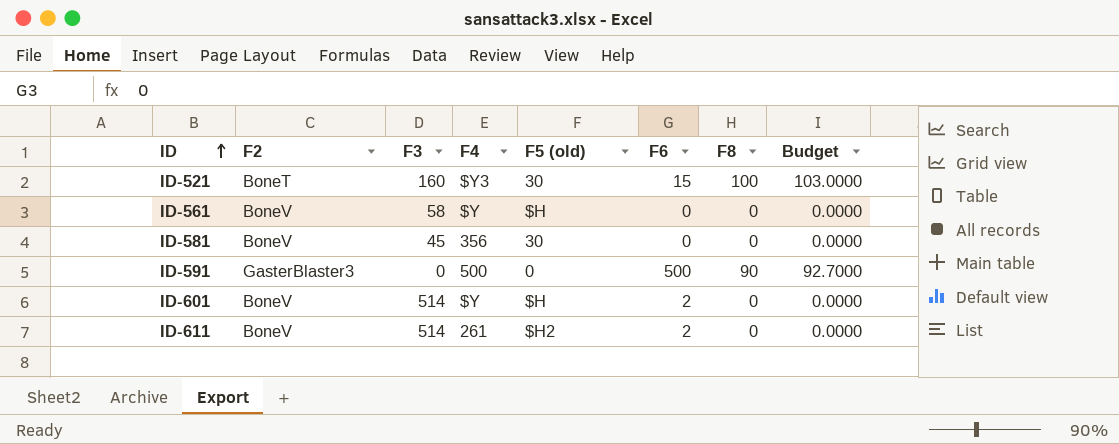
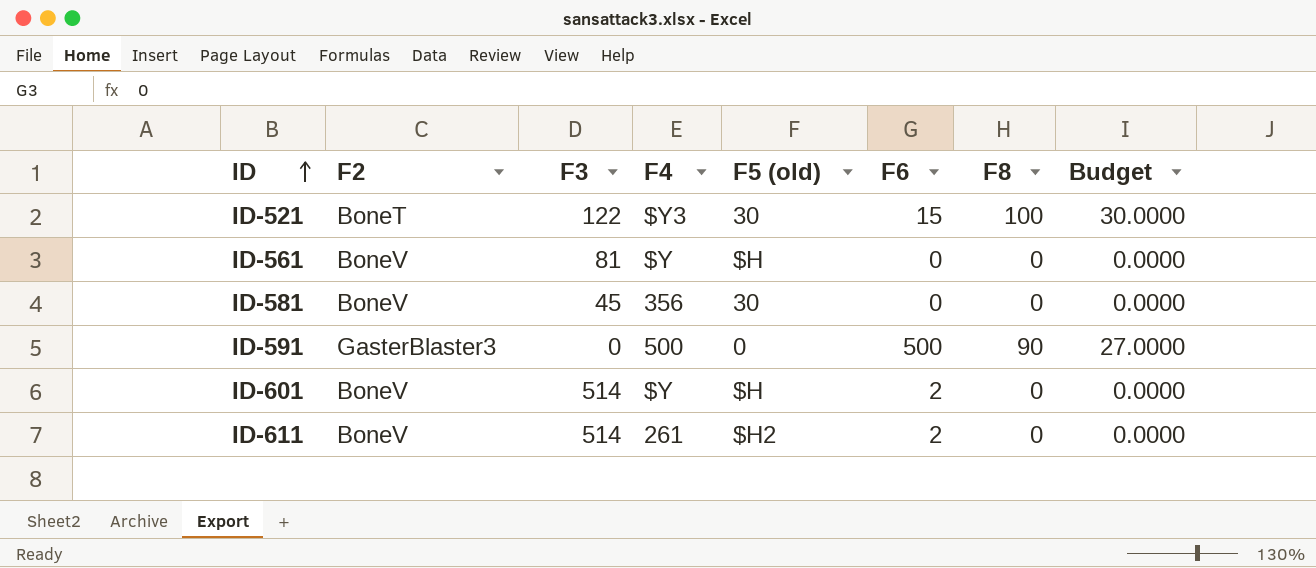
column Budget | formula: [F8] * 1.03 -> [F8] * 0.3
ID-521 | F3: 160 -> 122
ID-561 | F3: 58 -> 81

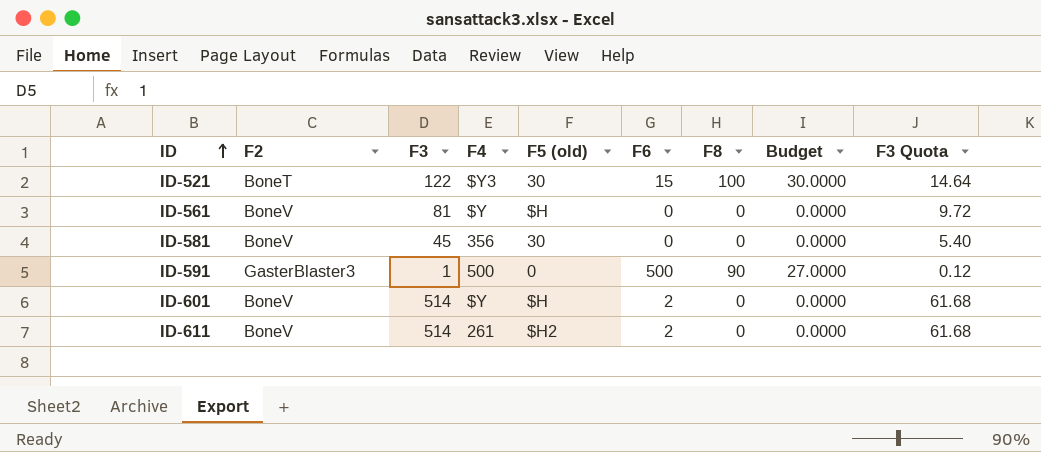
column F3 Quota | formula: none -> [F3] * 0.12
ID-591 | F3: 0 -> 1

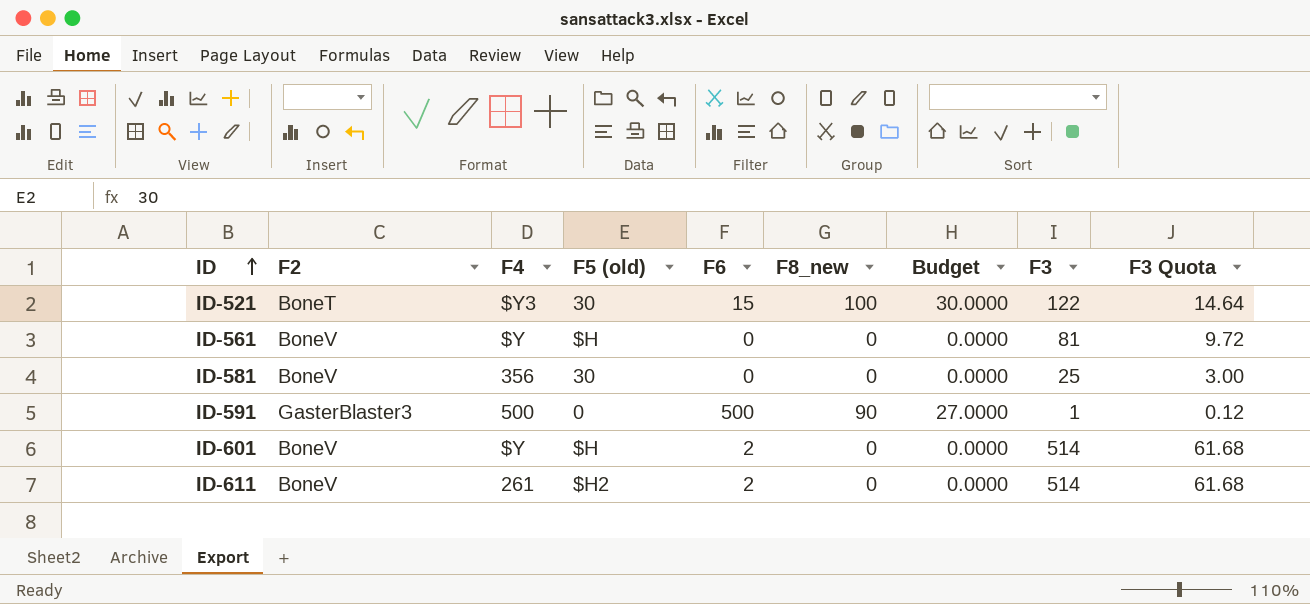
column name: F8 -> F8_new
column F3 | position: 3 -> 8
ID-581 | F3: 45 -> 25
ID-581 | F3 Quota: 5.40 -> 3.00

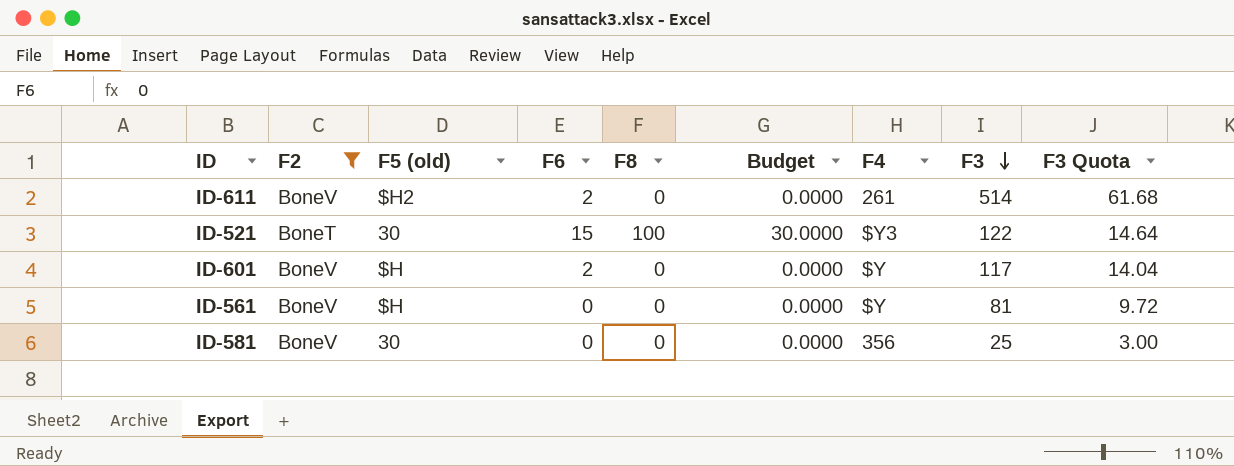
filter: none -> F2 != GasterBlaster3
row order: ID ascending -> F3 descending
column name: F8_new -> F8
column F4 | position: 3 -> 7
ID-601 | F3: 514 -> 117
ID-601 | F3 Quota: 61.68 -> 14.04

